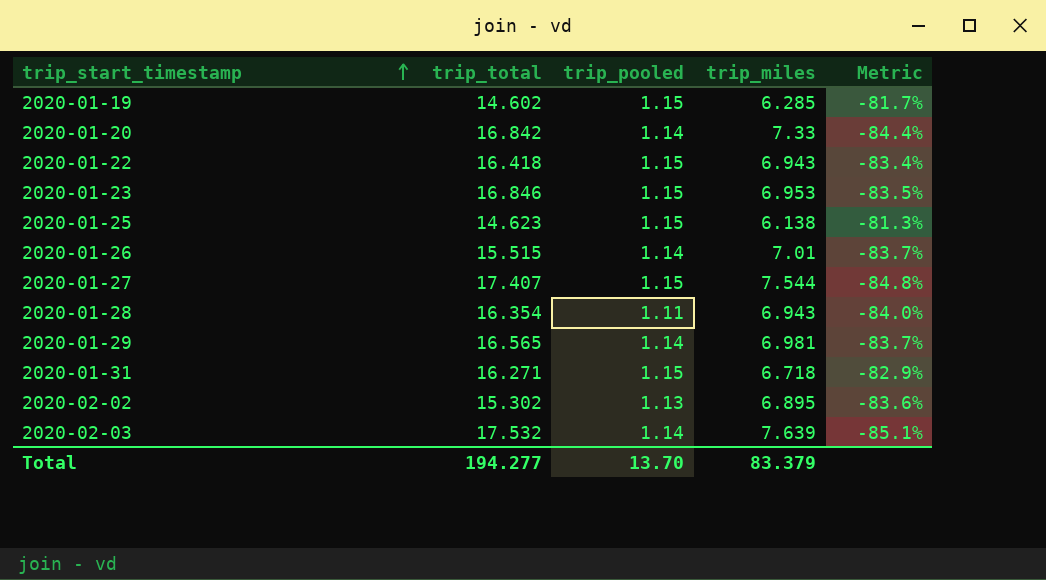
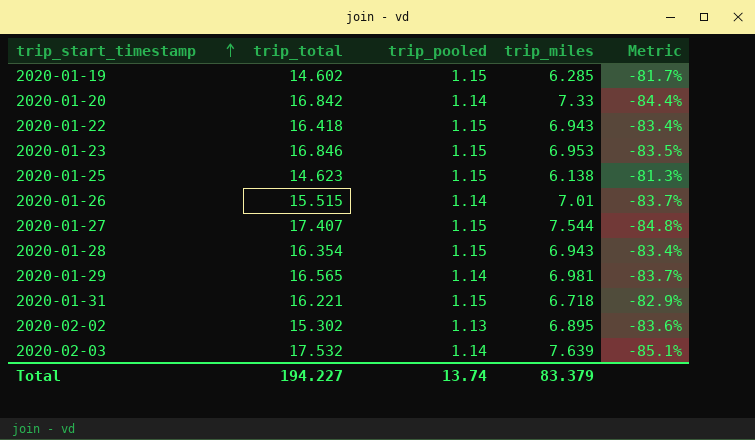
2020-01-28 | trip_pooled: 1.11 -> 1.15
2020-01-28 | Metric: -84.0% -> -83.4%
2020-01-31 | trip_total: 16.271 -> 16.221
Total | trip_total: 194.277 -> 194.227
Total | trip_pooled: 13.70 -> 13.74

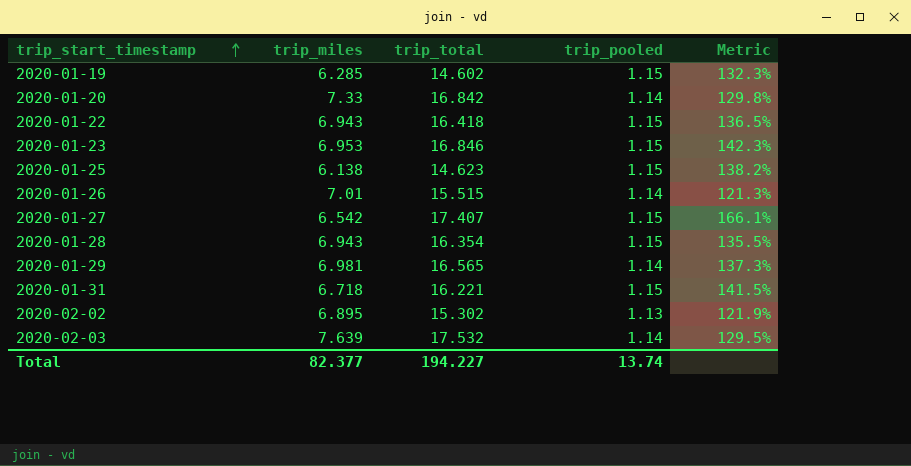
column trip_miles | position: 4 -> 2
column Metric | formula: ([trip_pooled] - [trip_miles]) / [trip_miles] -> ([trip_total] - [trip_miles]) / [trip_miles]
2020-01-27 | trip_miles: 7.544 -> 6.542
Total | trip_miles: 83.379 -> 82.377

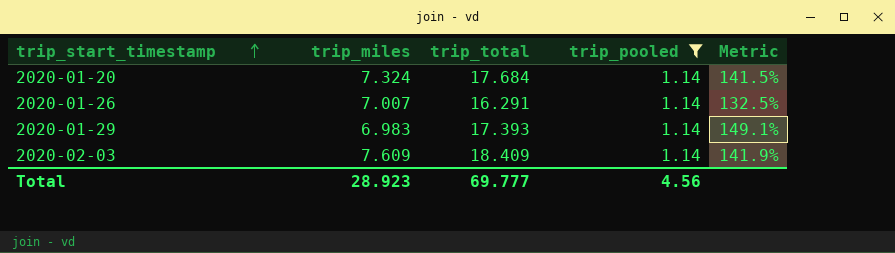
filter: none -> trip_pooled = 1.14
2020-01-20 | trip_miles: 7.33 -> 7.324
2020-01-20 | trip_total: 16.842 -> 17.684
2020-01-20 | Metric: 129.8% -> 141.5%
2020-01-26 | trip_miles: 7.01 -> 7.007
2020-01-26 | trip_total: 15.515 -> 16.291
2020-01-26 | Metric: 121.3% -> 132.5%
2020-01-29 | trip_miles: 6.981 -> 6.983
2020-01-29 | trip_total: 16.565 -> 17.393
2020-01-29 | Metric: 137.3% -> 149.1%
2020-02-03 | trip_miles: 7.639 -> 7.609
2020-02-03 | trip_total: 17.532 -> 18.409
2020-02-03 | Metric: 129.5% -> 141.9%
Total | trip_miles: 82.377 -> 28.923
Total | trip_total: 194.227 -> 69.777
Total | trip_pooled: 13.74 -> 4.56

